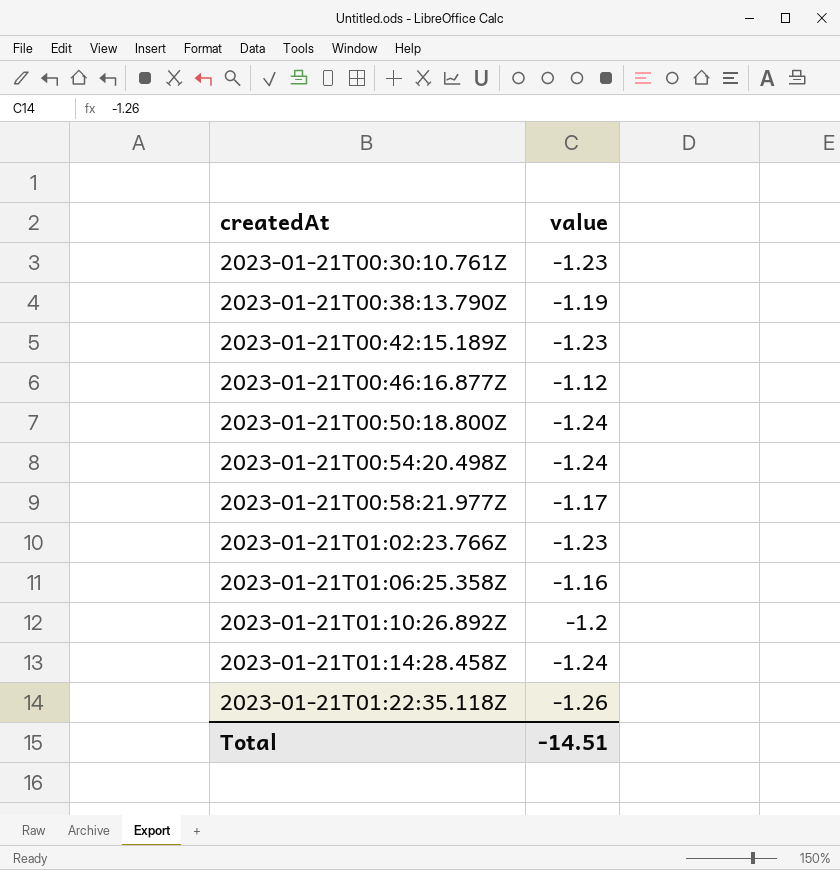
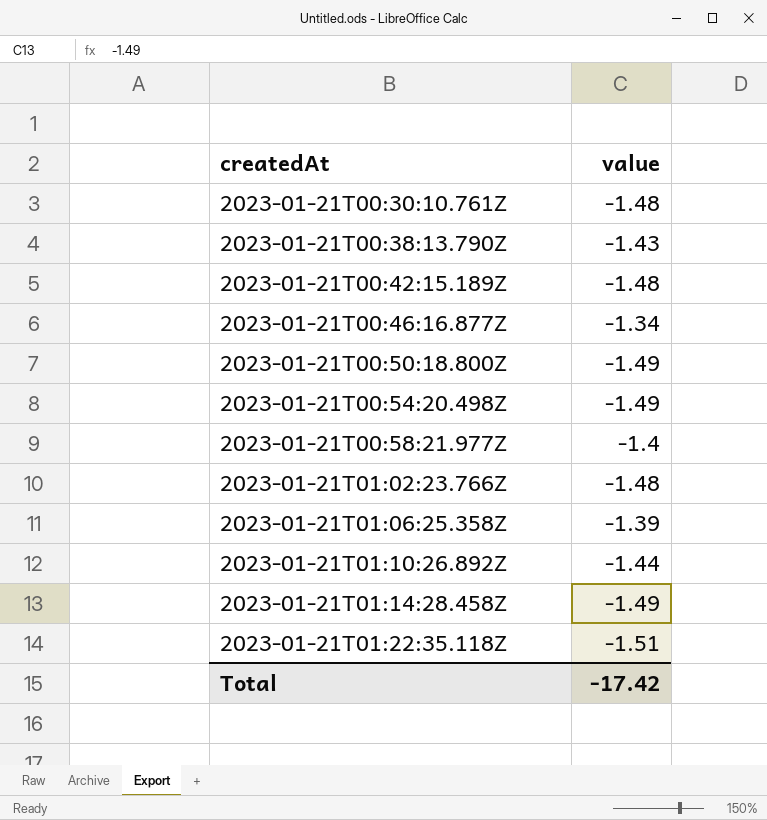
2023-01-21T00:30:10.761Z | value: -1.23 -> -1.48
2023-01-21T00:38:13.790Z | value: -1.19 -> -1.43
2023-01-21T00:42:15.189Z | value: -1.23 -> -1.48
2023-01-21T00:46:16.877Z | value: -1.12 -> -1.34
2023-01-21T00:50:18.800Z | value: -1.24 -> -1.49
2023-01-21T00:54:20.498Z | value: -1.24 -> -1.49
2023-01-21T00:58:21.977Z | value: -1.17 -> -1.4
2023-01-21T01:02:23.766Z | value: -1.23 -> -1.48
2023-01-21T01:06:25.358Z | value: -1.16 -> -1.39
2023-01-21T01:10:26.892Z | value: -1.2 -> -1.44
2023-01-21T01:14:28.458Z | value: -1.24 -> -1.49
2023-01-21T01:22:35.118Z | value: -1.26 -> -1.51
Total | value: -14.51 -> -17.42

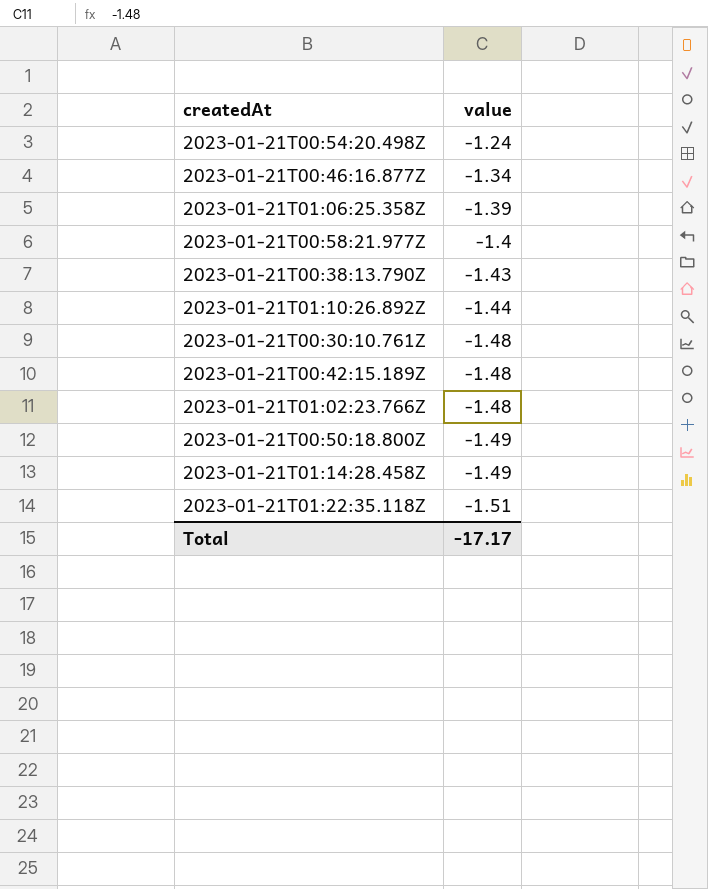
row order: createdAt ascending -> value descending
2023-01-21T00:54:20.498Z | value: -1.49 -> -1.24
Total | value: -17.42 -> -17.17

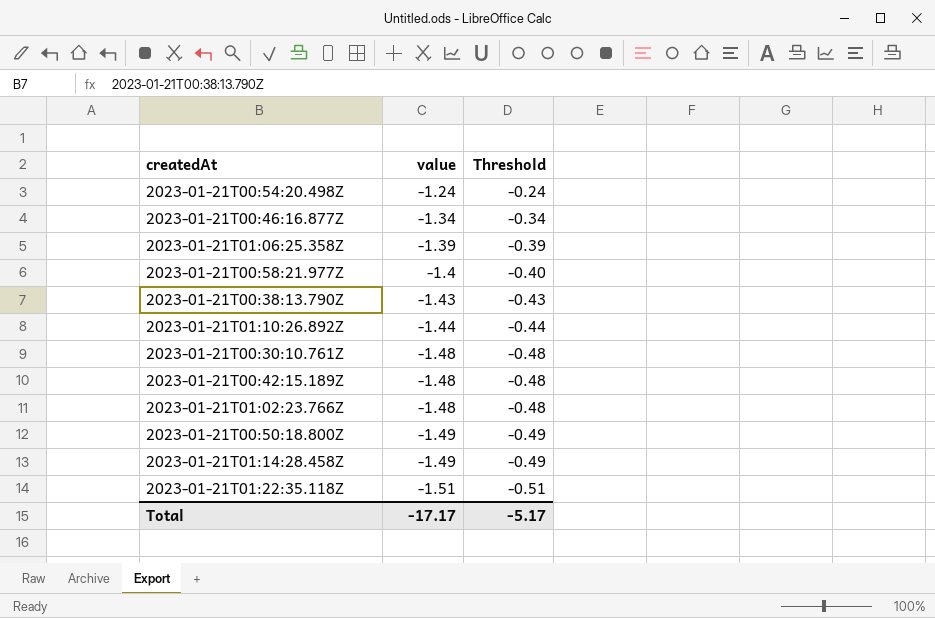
column Threshold | formula: none -> [value] + 1

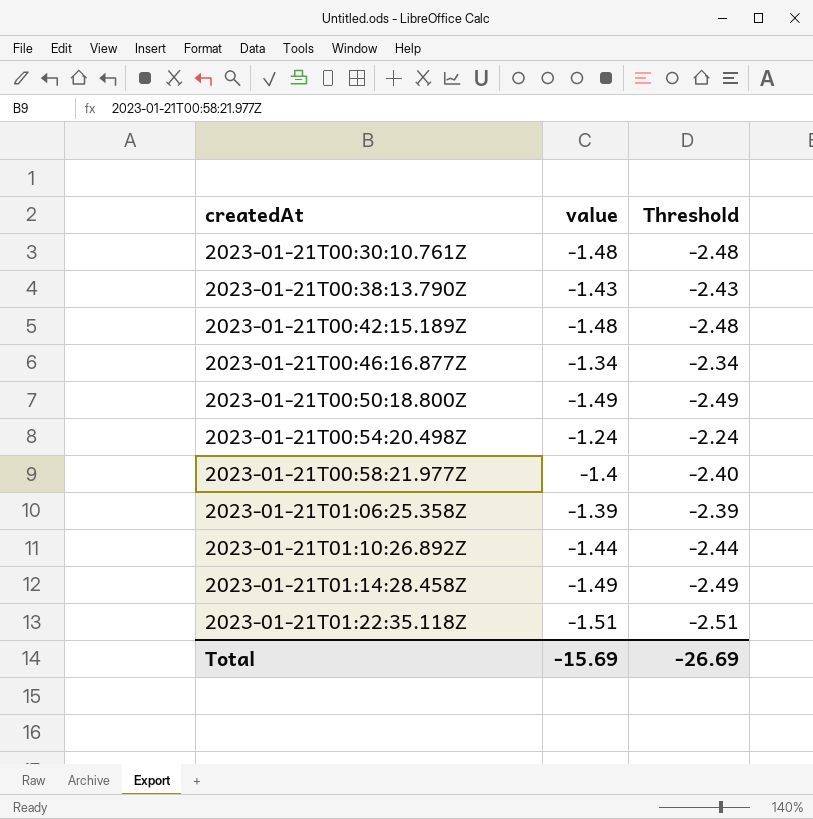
row order: value descending -> createdAt ascending
column Threshold | formula: [value] + 1 -> [value] - 1
row 2023-01-21T01:02:23.766Z: -1.48 | -0.48 -> none
Total | value: -17.17 -> -15.69
Total | Threshold: -5.17 -> -26.69

